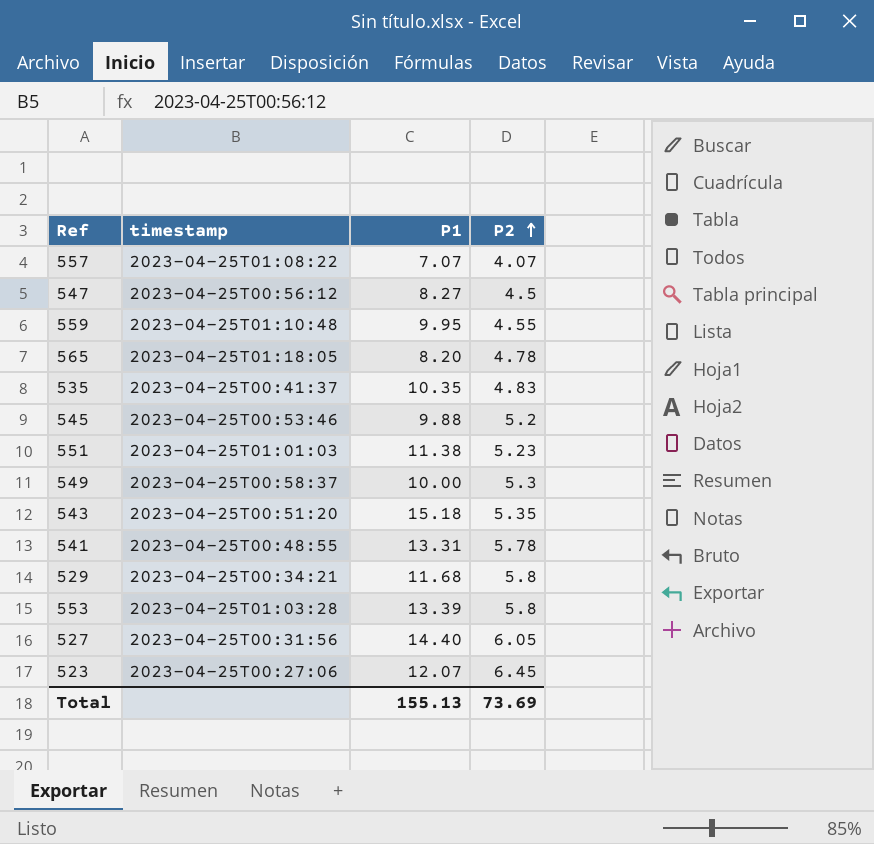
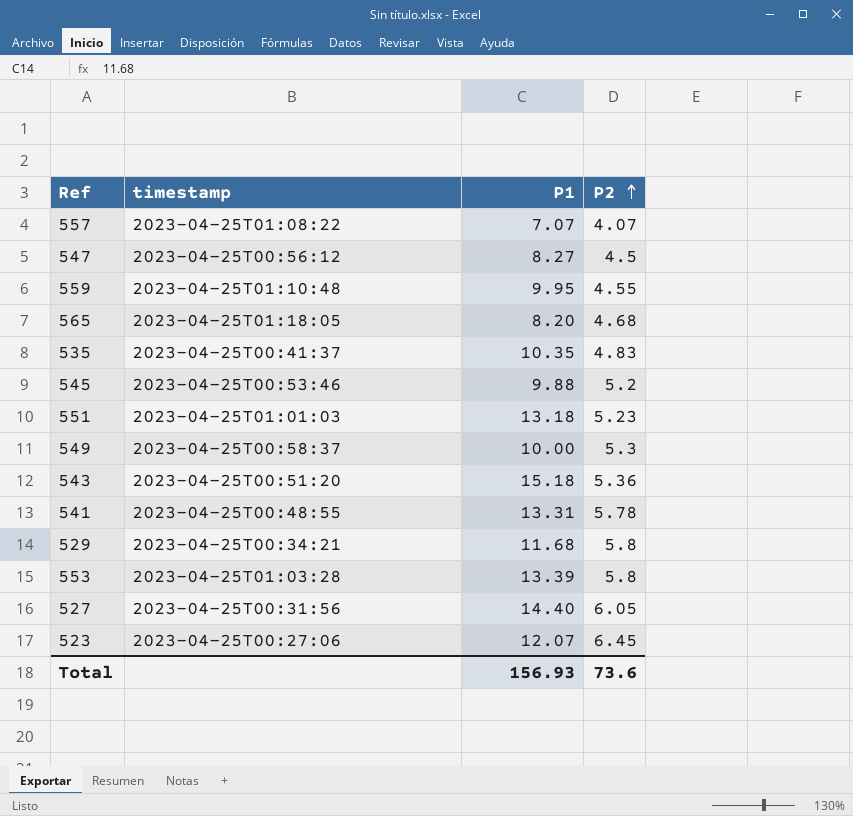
565 | P2: 4.78 -> 4.68
551 | P1: 11.38 -> 13.18
543 | P2: 5.35 -> 5.36
Total | P1: 155.13 -> 156.93
Total | P2: 73.69 -> 73.6

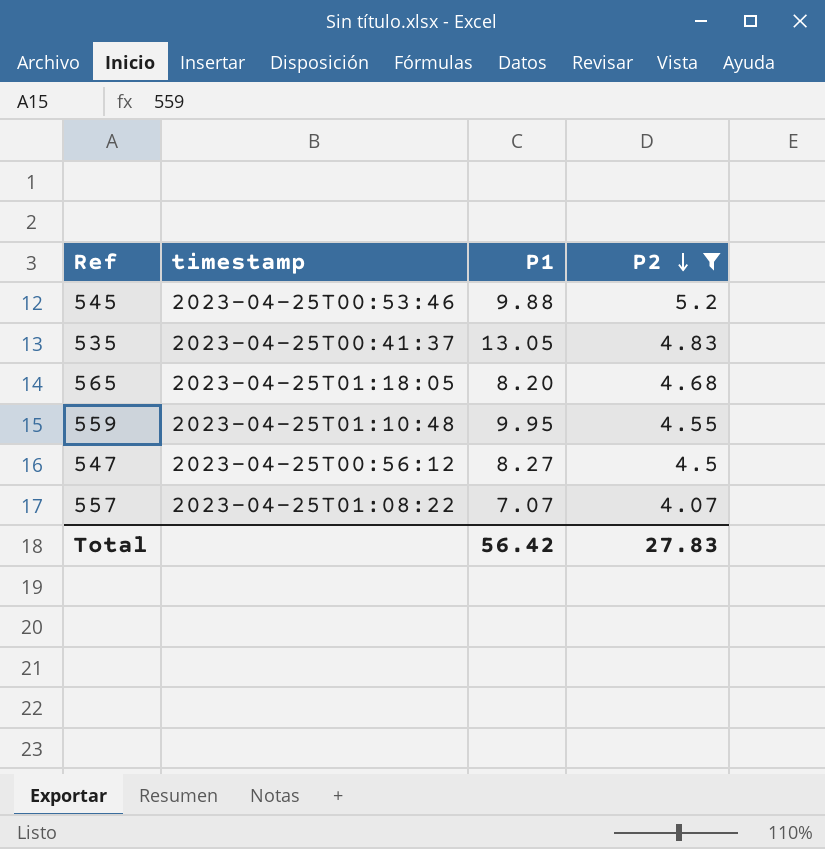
filter: none -> P2 <= 5.2
row order: P2 ascending -> P2 descending
535 | P1: 10.35 -> 13.05
Total | P1: 156.93 -> 56.42
Total | P2: 73.6 -> 27.83

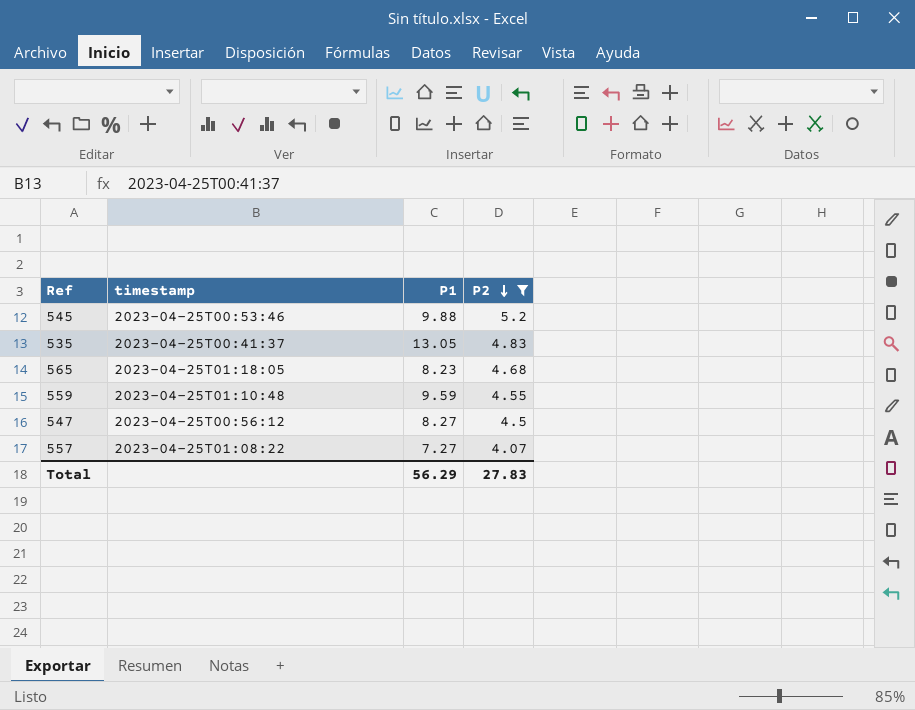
565 | P1: 8.20 -> 8.23
559 | P1: 9.95 -> 9.59
557 | P1: 7.07 -> 7.27
Total | P1: 56.42 -> 56.29

